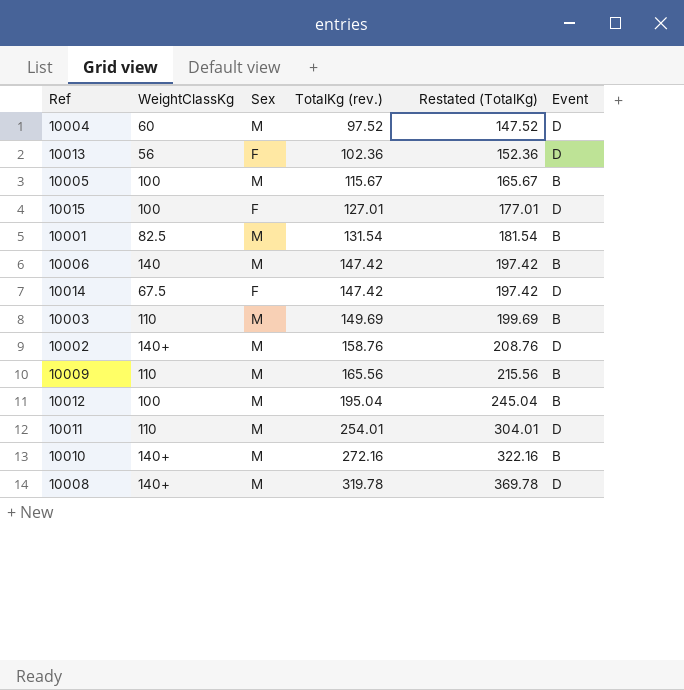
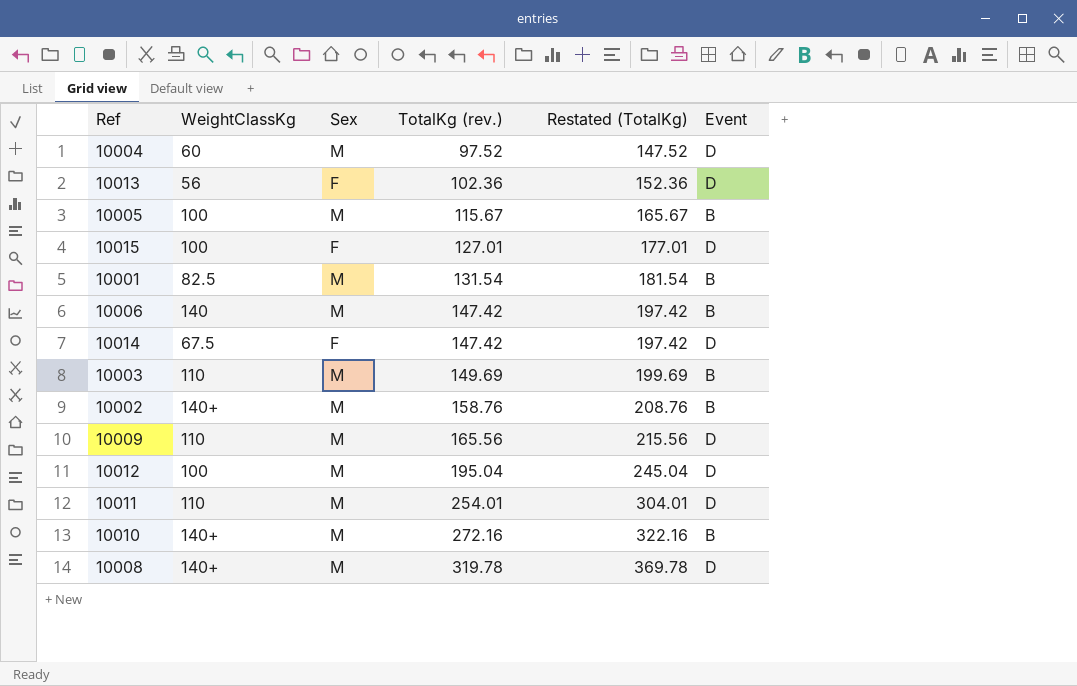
10002 | Event: D -> B
10009 | Event: B -> D
10012 | Event: B -> D

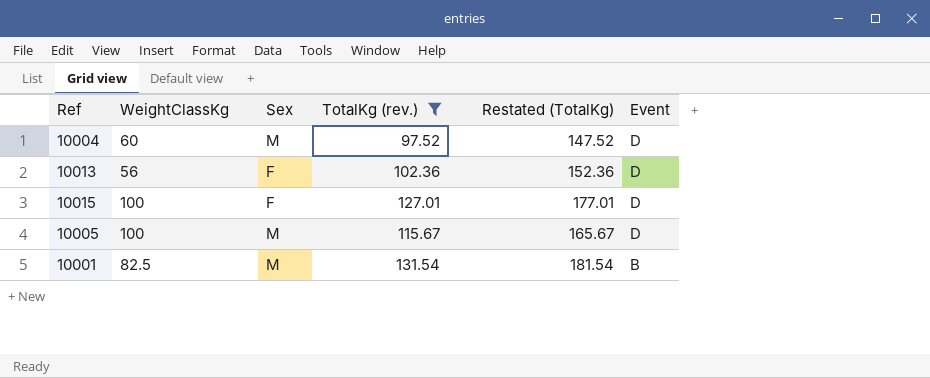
filter: none -> TotalKg (rev.) <= 131.54
row order: TotalKg (rev.) ascending -> Event descending
10005 | Event: B -> D

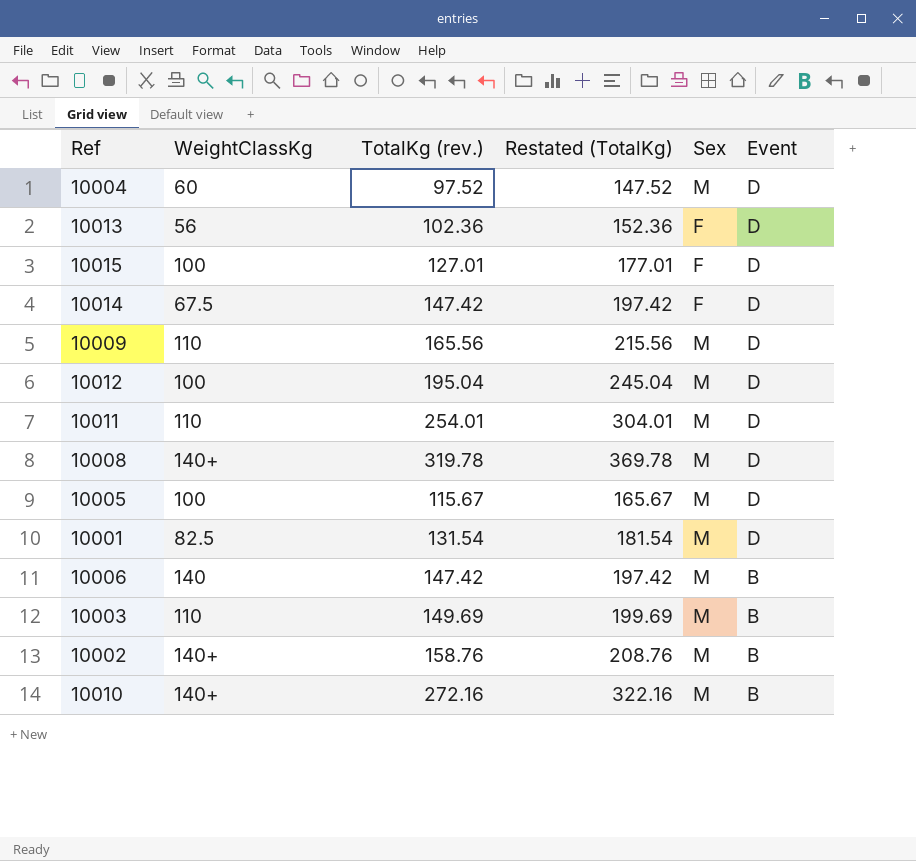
filter: TotalKg (rev.) <= 131.54 -> none
column Sex | position: 3 -> 5
10001 | Event: B -> D

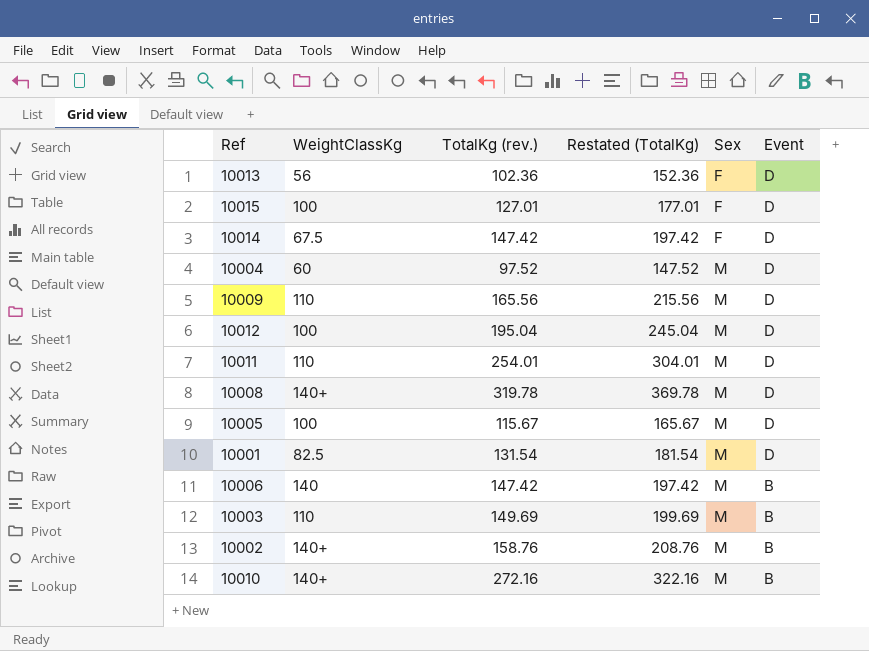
row order: Event descending -> Sex ascending

